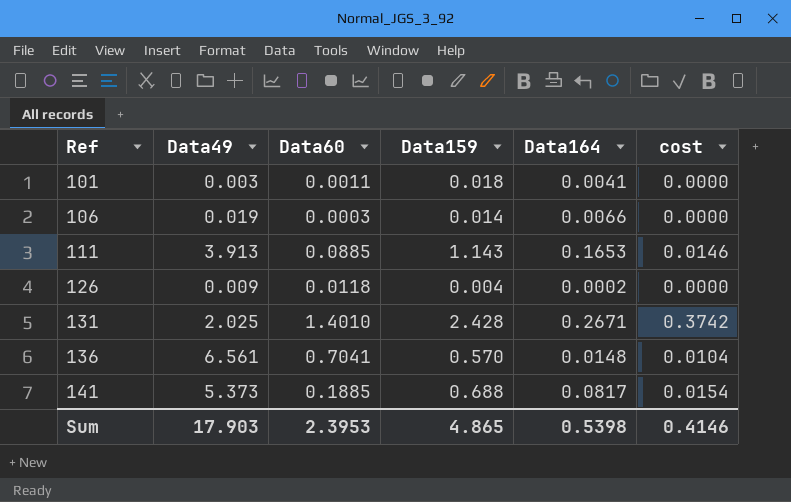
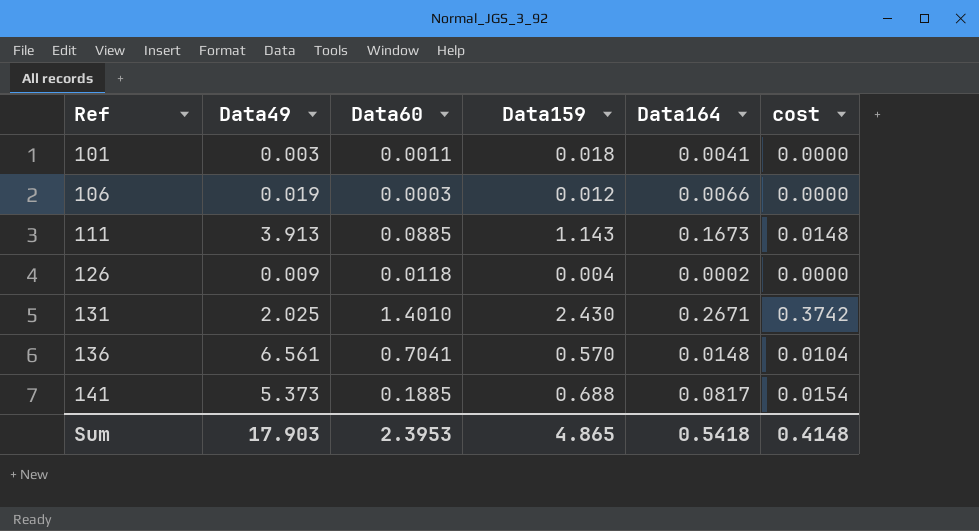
106 | Data159: 0.014 -> 0.012
111 | Data164: 0.1653 -> 0.1673
111 | cost: 0.0146 -> 0.0148
131 | Data159: 2.428 -> 2.430
Sum | Data164: 0.5398 -> 0.5418
Sum | cost: 0.4146 -> 0.4148

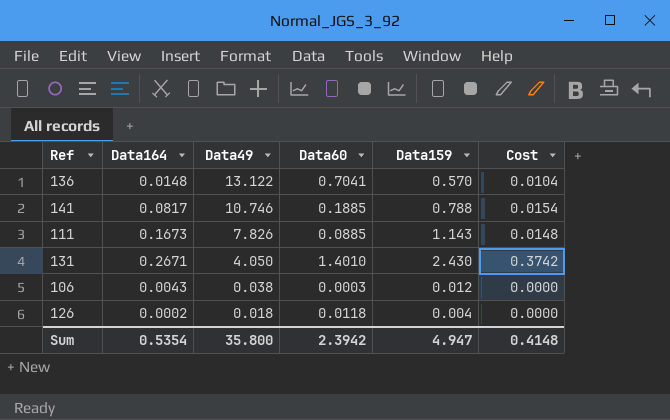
row order: Ref ascending -> Data49 descending
column Data164 | position: 5 -> 2
column name: cost -> Cost
row 101: 0.003 | 0.0011 | 0.018 | 0.0041 | 0.0000 -> none
136 | Data49: 6.561 -> 13.122
141 | Data49: 5.373 -> 10.746
141 | Data159: 0.688 -> 0.788
111 | Data49: 3.913 -> 7.826
131 | Data49: 2.025 -> 4.050
106 | Data164: 0.0066 -> 0.0043
106 | Data49: 0.019 -> 0.038
126 | Data49: 0.009 -> 0.018
Sum | Data164: 0.5418 -> 0.5354
Sum | Data49: 17.903 -> 35.800
Sum | Data60: 2.3953 -> 2.3942
Sum | Data159: 4.865 -> 4.947

